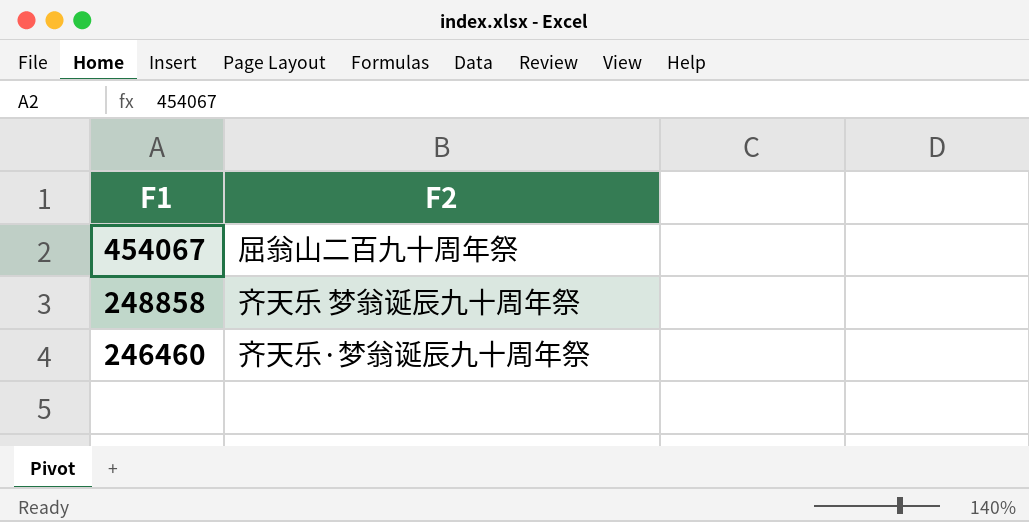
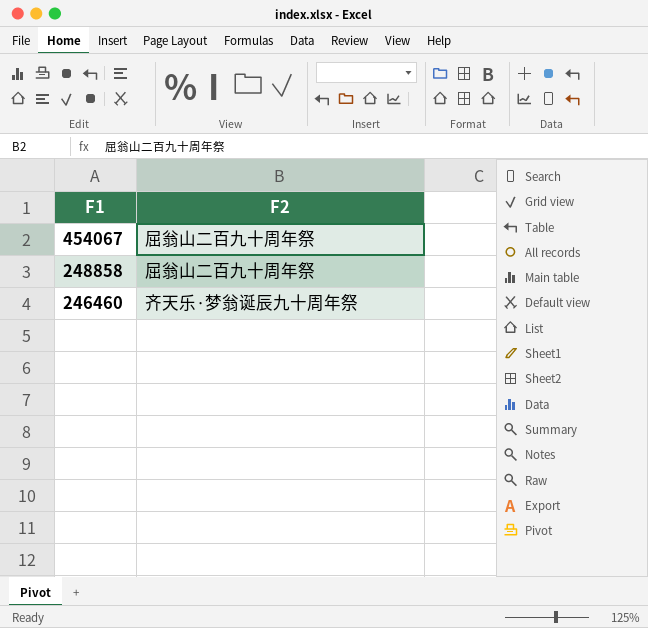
248858 | F2: 齐天乐 梦翁诞辰九十周年祭 -> 屈翁山二百九十周年祭

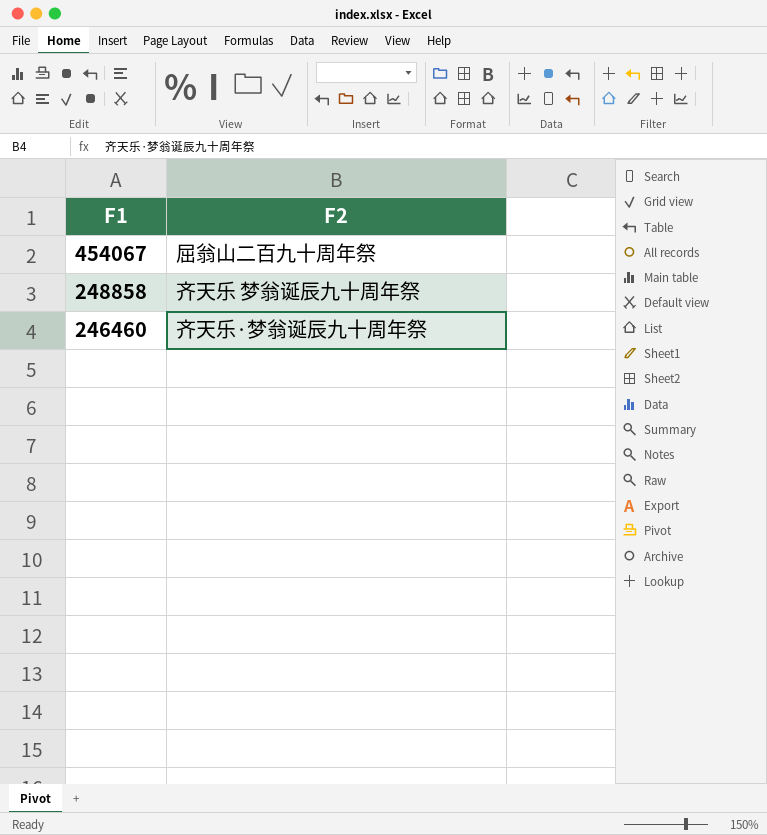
248858 | F2: 屈翁山二百九十周年祭 -> 齐天乐 梦翁诞辰九十周年祭

